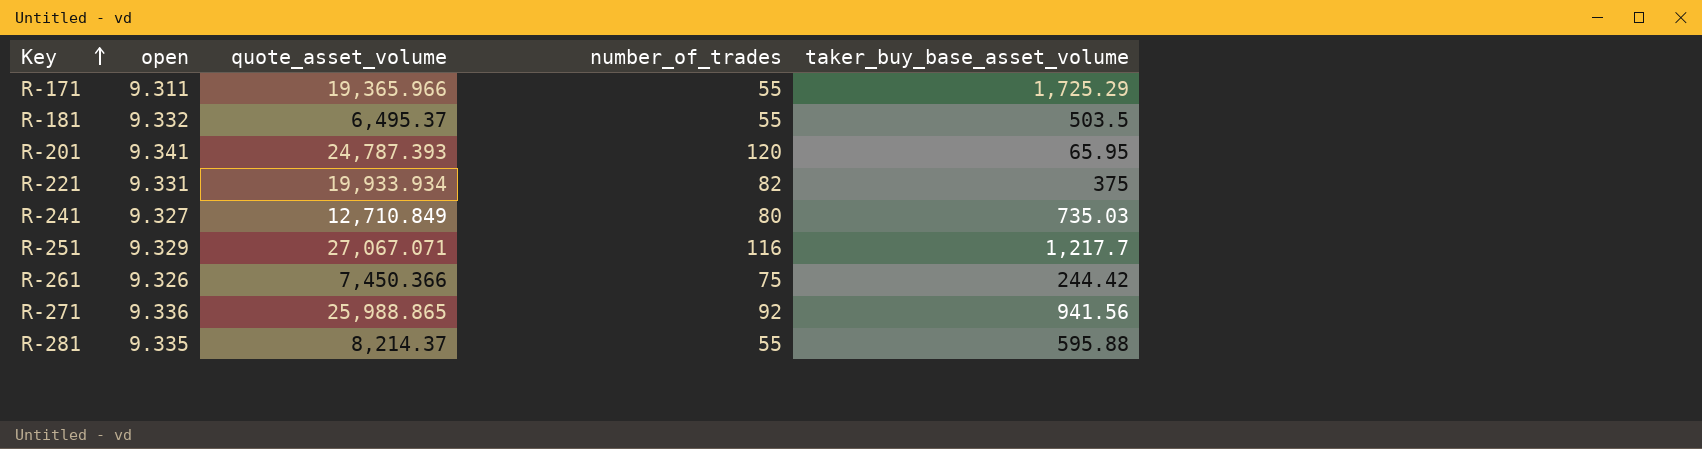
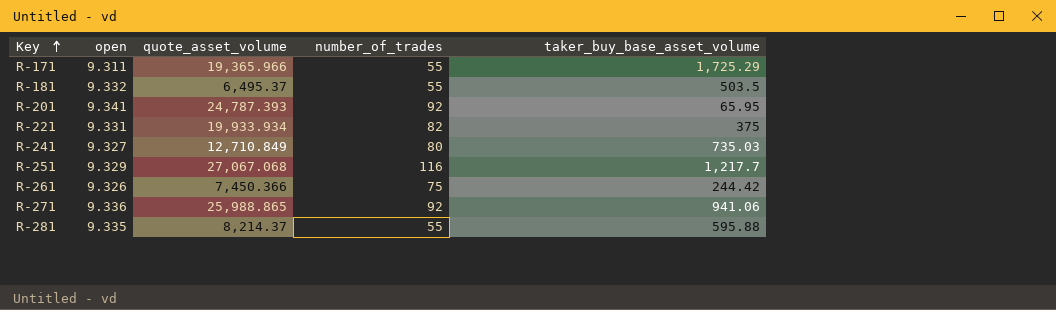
R-201 | number_of_trades: 120 -> 92
R-251 | quote_asset_volume: 27,067.071 -> 27,067.068
R-271 | taker_buy_base_asset_volume: 941.56 -> 941.06

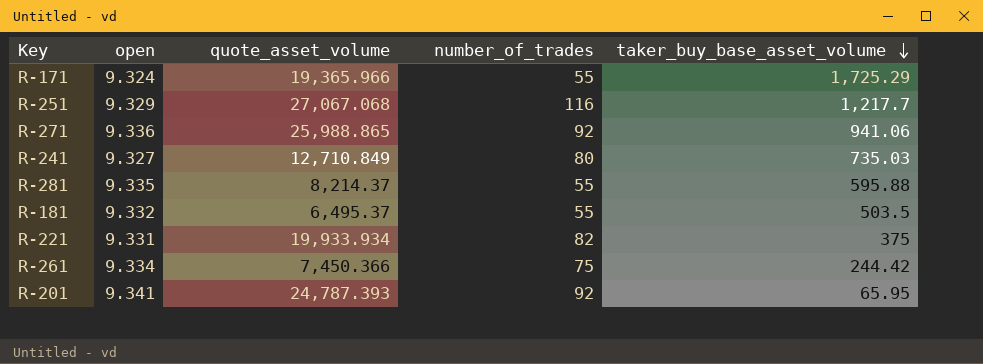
row order: Key ascending -> taker_buy_base_asset_volume descending
R-171 | open: 9.311 -> 9.324
R-261 | open: 9.326 -> 9.334

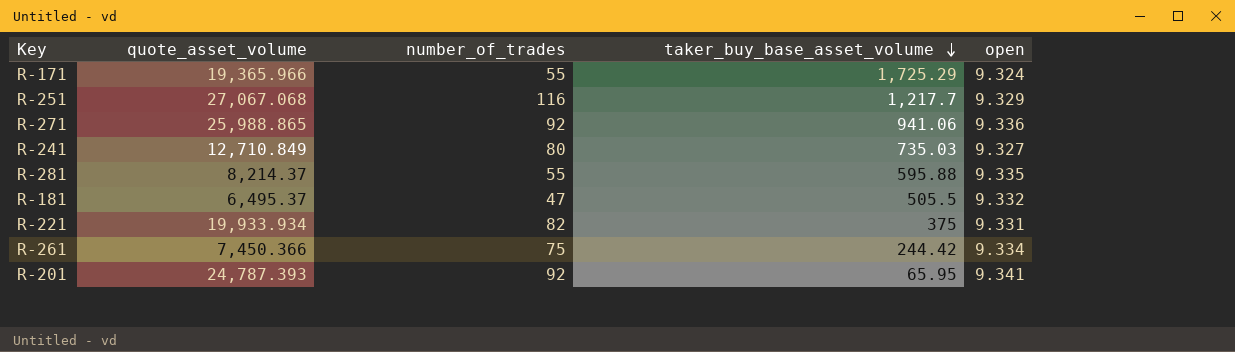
column open | position: 2 -> 5
R-181 | number_of_trades: 55 -> 47
R-181 | taker_buy_base_asset_volume: 503.5 -> 505.5

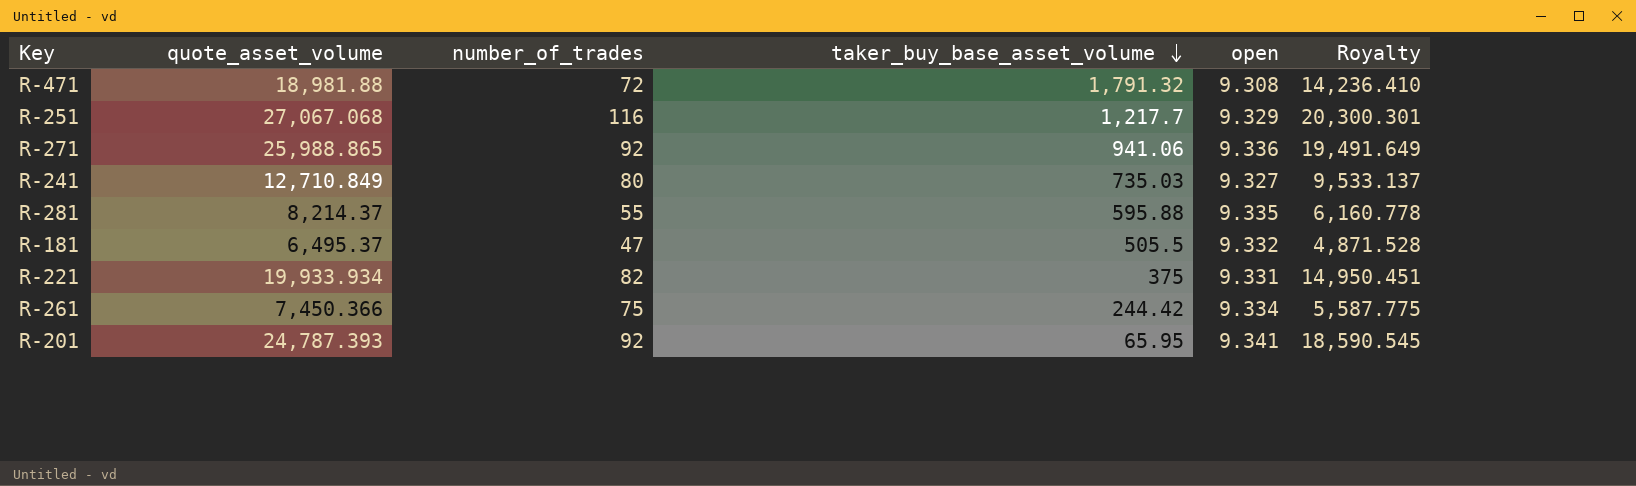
column Royalty | formula: none -> [quote_asset_volume] * 0.75
row R-171: 19,365.966 | 55 | 1,725.29 | 9.324 -> none
row R-471: none -> 18,981.88 | 72 | 1,791.32 | 9.308 | 14,236.410

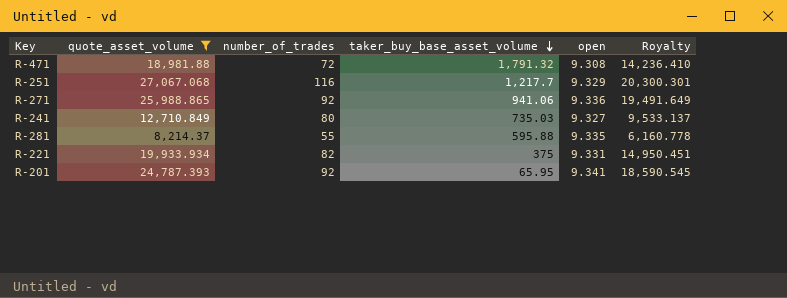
filter: none -> quote_asset_volume >= 8,214.37

